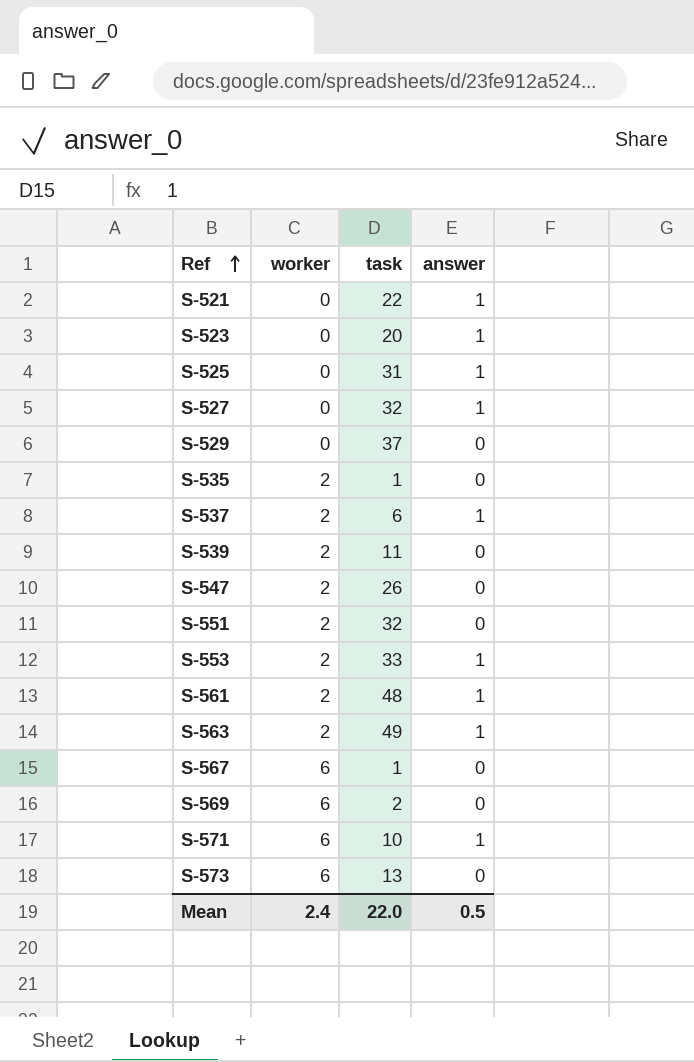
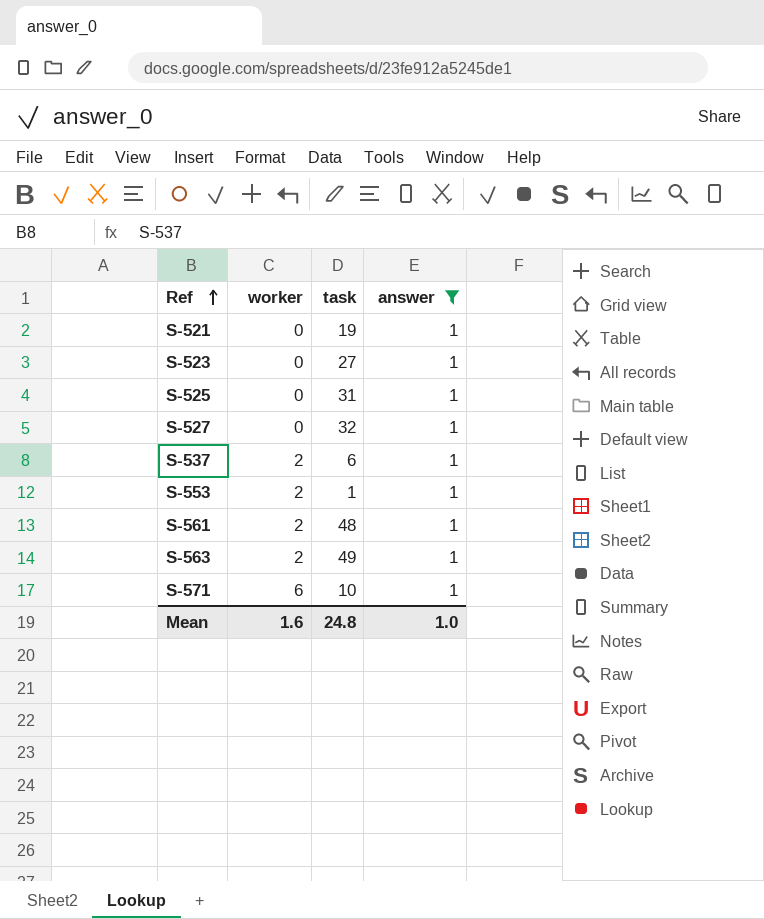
filter: none -> answer = 1
S-521 | task: 22 -> 19
S-523 | task: 20 -> 27
S-553 | task: 33 -> 1
Mean | worker: 2.4 -> 1.6
Mean | task: 22.0 -> 24.8
Mean | answer: 0.5 -> 1.0

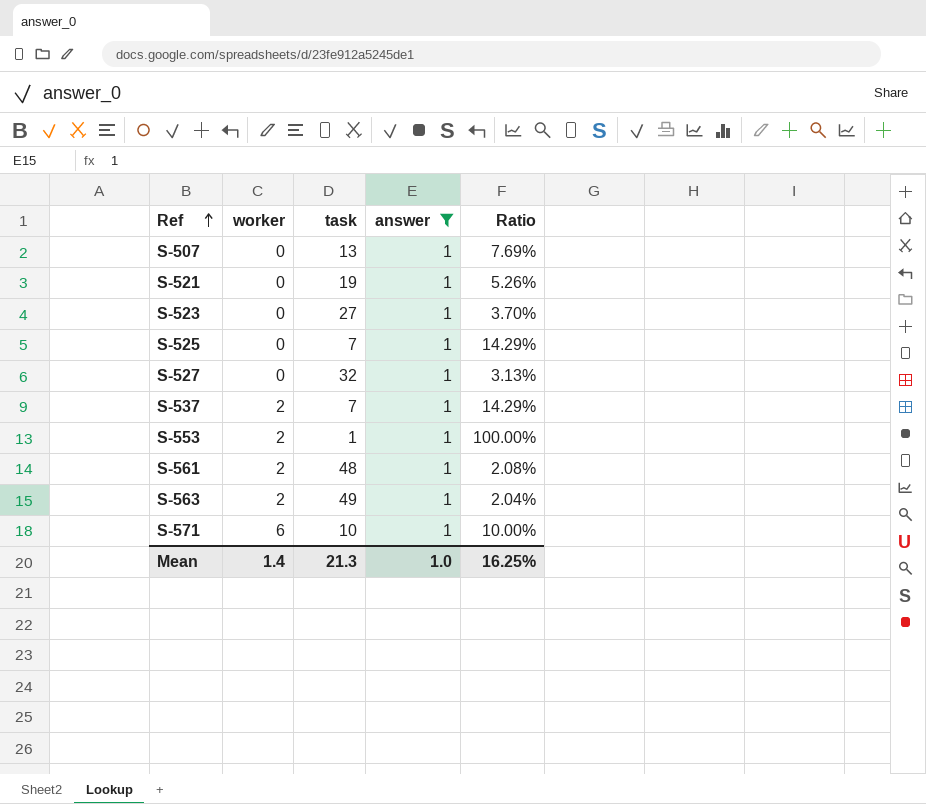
column Ratio | formula: none -> [answer] / [task]
row S-507: none -> 0 | 13 | 1 | 7.69%
S-525 | task: 31 -> 7
S-537 | task: 6 -> 7
Mean | worker: 1.6 -> 1.4
Mean | task: 24.8 -> 21.3

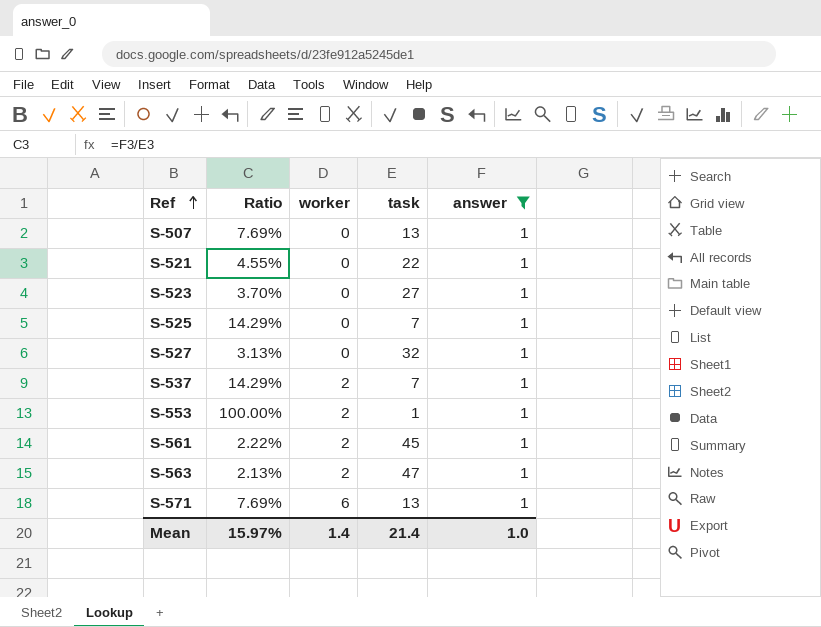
column Ratio | position: 5 -> 2
S-521 | Ratio: 5.26% -> 4.55%
S-521 | task: 19 -> 22
S-561 | Ratio: 2.08% -> 2.22%
S-561 | task: 48 -> 45
S-563 | Ratio: 2.04% -> 2.13%
S-563 | task: 49 -> 47
S-571 | Ratio: 10.00% -> 7.69%
S-571 | task: 10 -> 13
Mean | Ratio: 16.25% -> 15.97%
Mean | task: 21.3 -> 21.4

